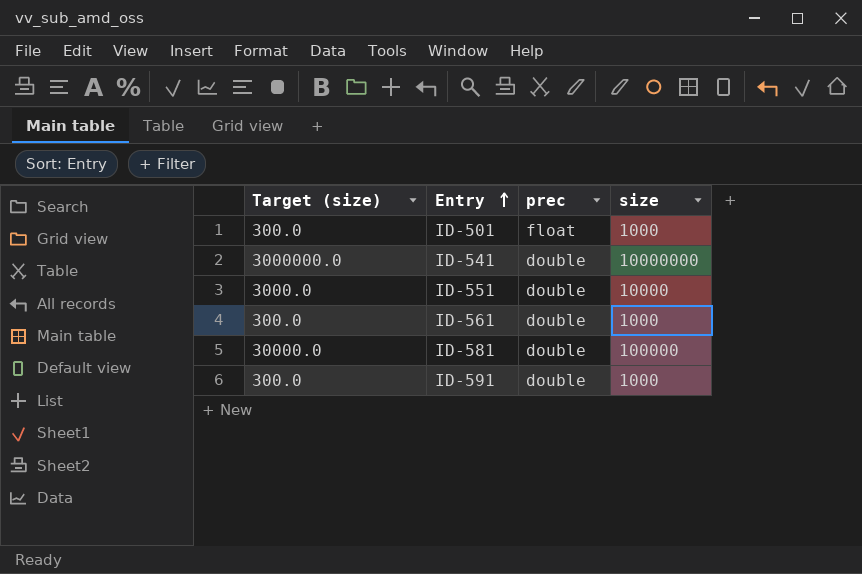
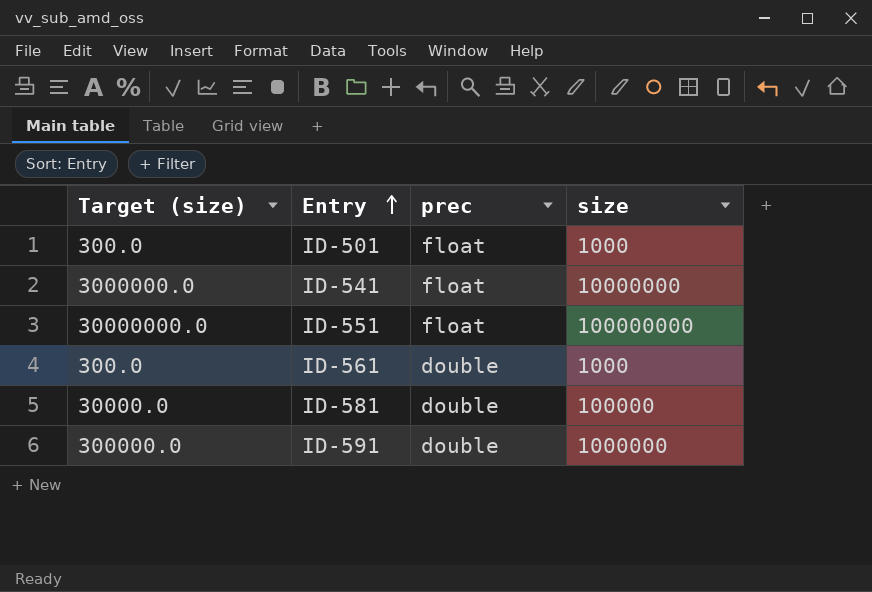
ID-541 | prec: double -> float
ID-551 | Target (size): 3000.0 -> 30000000.0
ID-551 | prec: double -> float
ID-551 | size: 10000 -> 100000000
ID-591 | Target (size): 300.0 -> 300000.0
ID-591 | size: 1000 -> 1000000

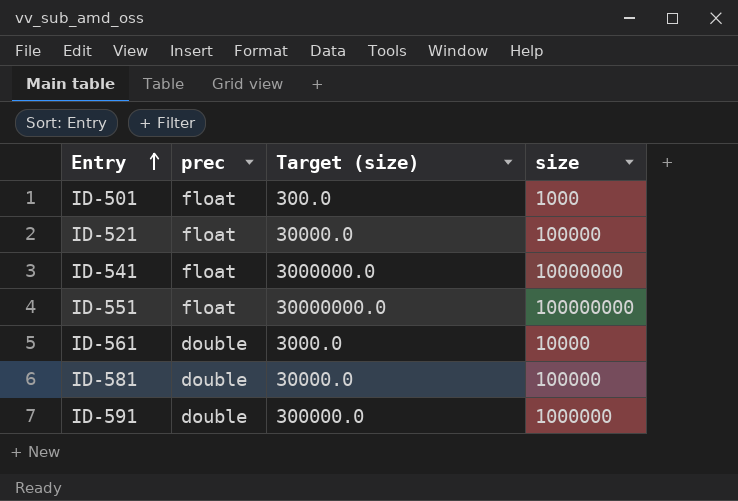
column Target (size) | position: 1 -> 3
row ID-521: none -> float | 30000.0 | 100000
ID-561 | Target (size): 300.0 -> 3000.0
ID-561 | size: 1000 -> 10000

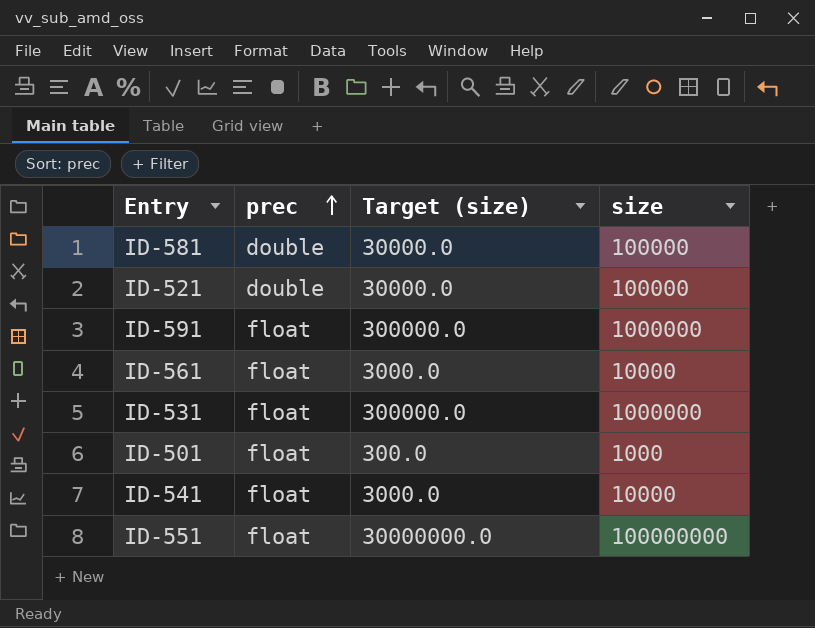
row order: Entry ascending -> prec ascending
ID-521 | prec: float -> double
ID-591 | prec: double -> float
ID-561 | prec: double -> float
row ID-531: none -> float | 300000.0 | 1000000
ID-541 | Target (size): 3000000.0 -> 3000.0
ID-541 | size: 10000000 -> 10000

